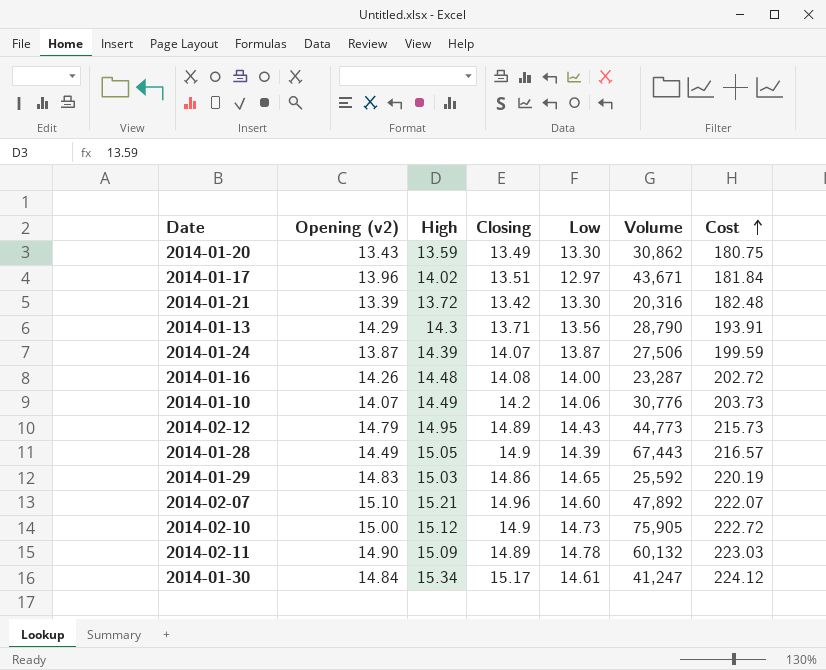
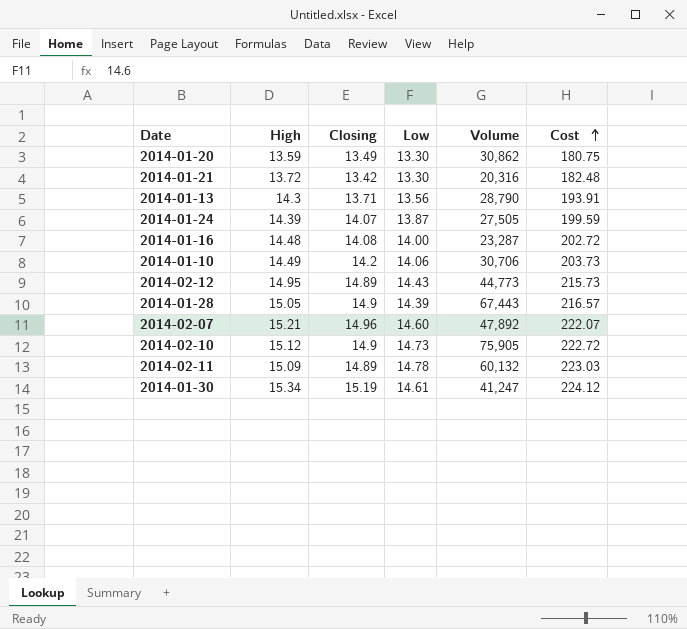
column Opening (v2) | position: 2 -> none
row 2014-01-17: 13.96 | 14.02 | 13.51 | 12.97 | 43,671 | 181.84 -> none
row 2014-01-29: 14.83 | 15.03 | 14.86 | 14.65 | 25,592 | 220.19 -> none
2014-01-24 | Volume: 27,506 -> 27,505
2014-01-10 | Volume: 30,776 -> 30,706
2014-01-30 | Closing: 15.17 -> 15.19

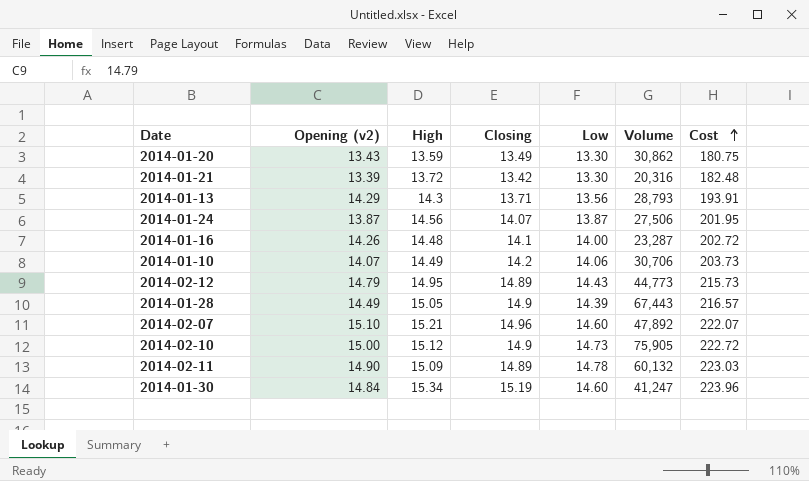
column Opening (v2) | position: none -> 2
2014-01-13 | Volume: 28,790 -> 28,793
2014-01-24 | High: 14.39 -> 14.56
2014-01-24 | Volume: 27,505 -> 27,506
2014-01-24 | Cost: 199.59 -> 201.95
2014-01-16 | Closing: 14.08 -> 14.1
2014-01-30 | Low: 14.61 -> 14.60
2014-01-30 | Cost: 224.12 -> 223.96

